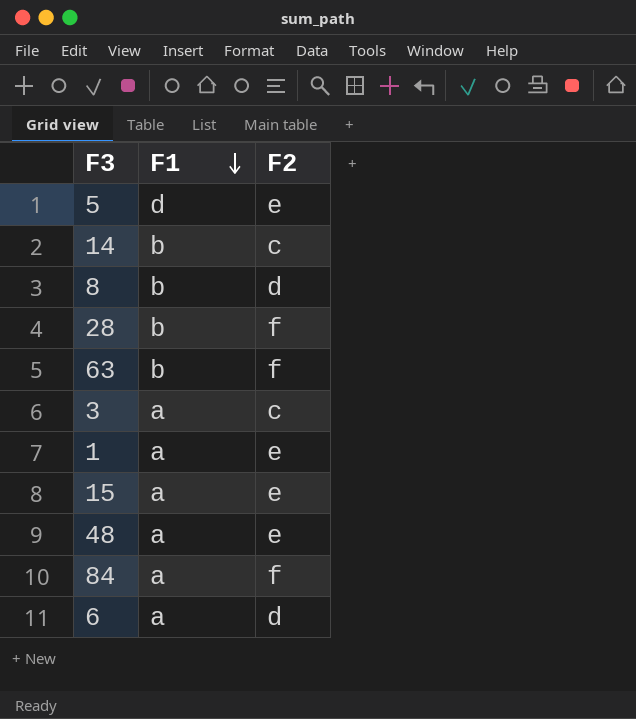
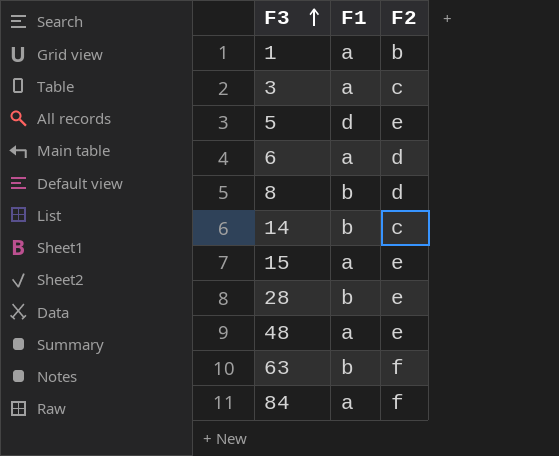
row order: F1 descending -> F3 ascending
1 | F2: e -> b
28 | F2: f -> e

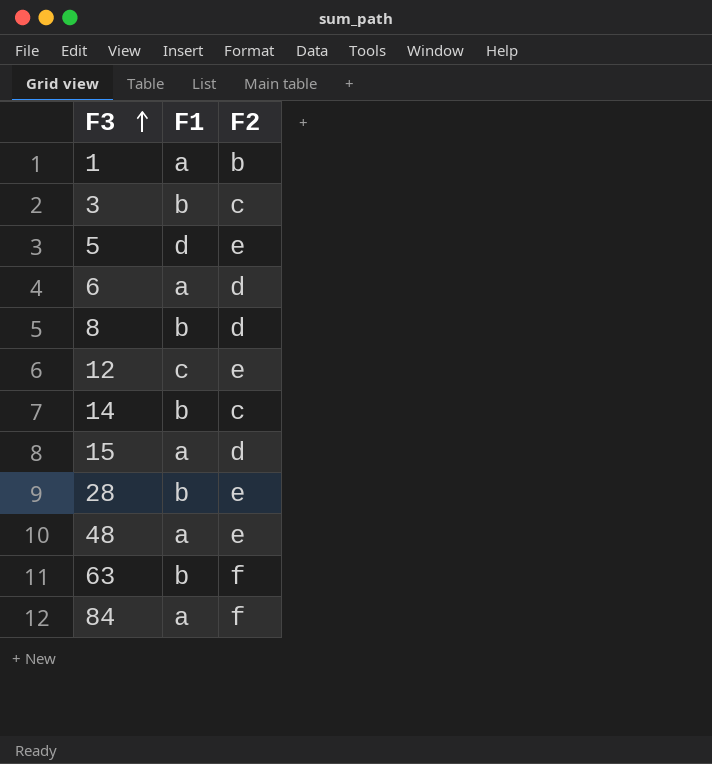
3 | F1: a -> b
row 12: none -> c | e
15 | F2: e -> d

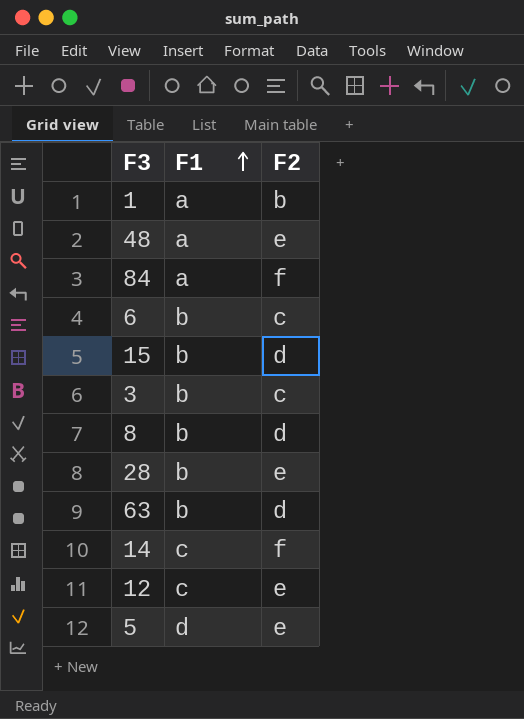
row order: F3 ascending -> F1 ascending
6 | F1: a -> b
6 | F2: d -> c
15 | F1: a -> b
63 | F2: f -> d
14 | F1: b -> c
14 | F2: c -> f

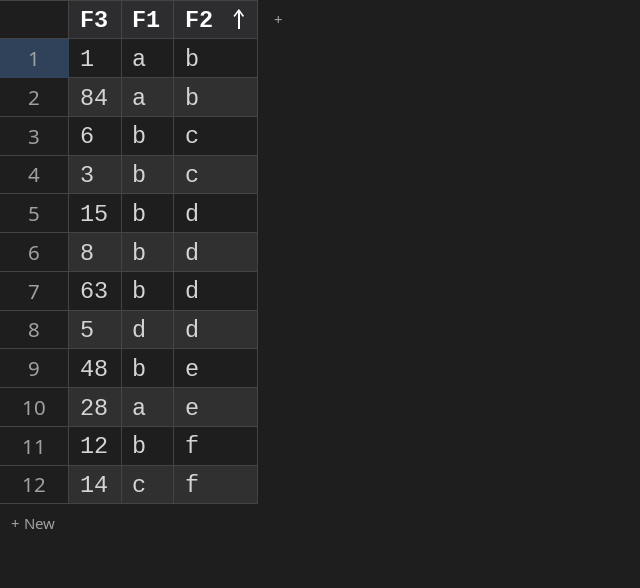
row order: F1 ascending -> F2 ascending
84 | F2: f -> b
5 | F2: e -> d
48 | F1: a -> b
28 | F1: b -> a
12 | F1: c -> b
12 | F2: e -> f

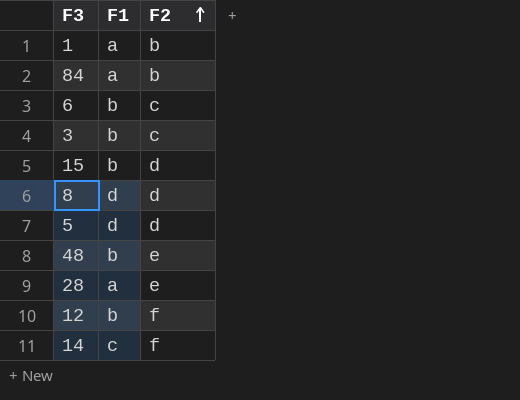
row 63: b | d -> none
8 | F1: b -> d

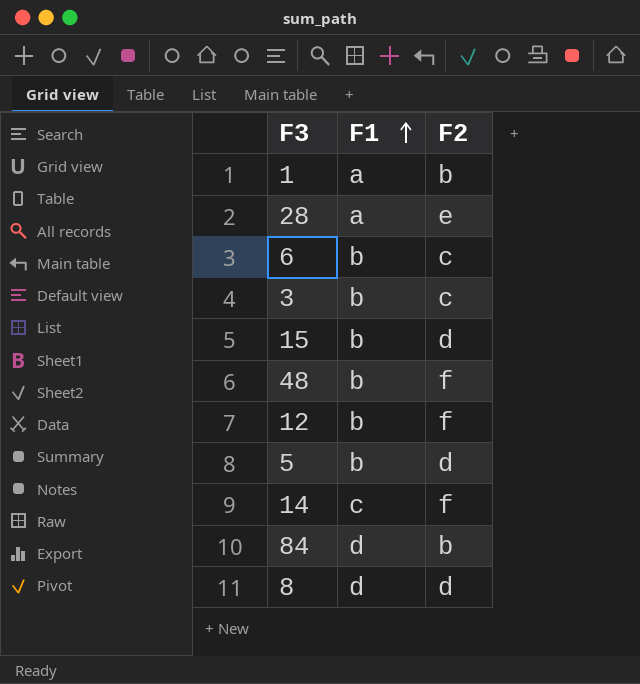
row order: F2 ascending -> F1 ascending
48 | F2: e -> f
5 | F1: d -> b
84 | F1: a -> d

